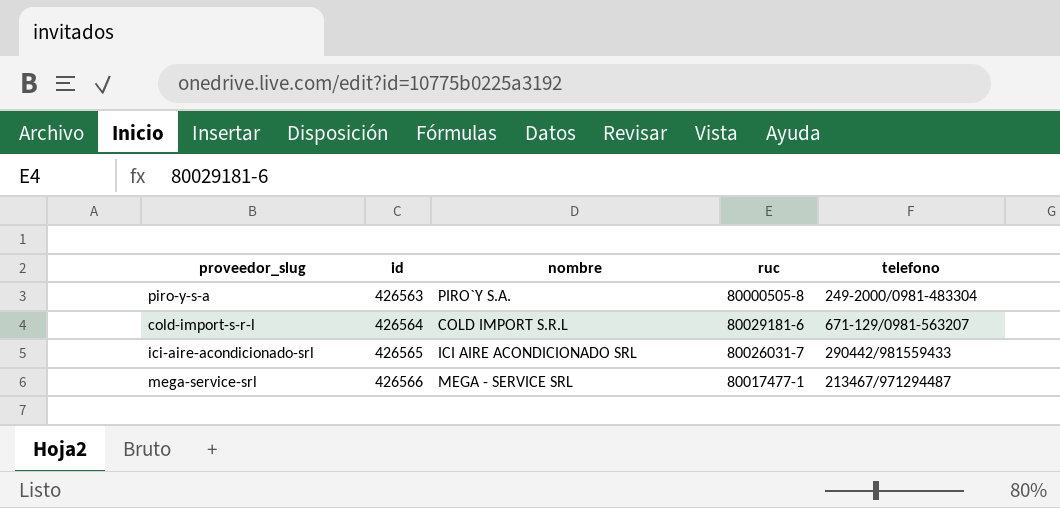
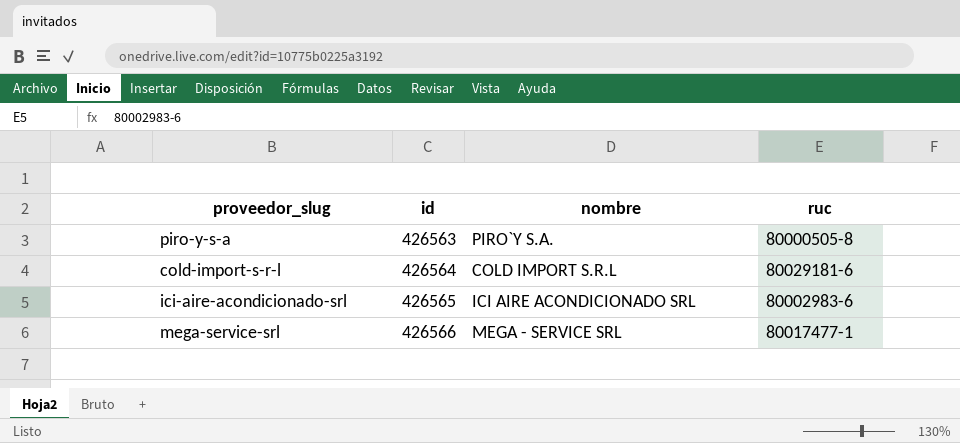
column telefono | position: 5 -> none
ici-aire-acondicionado-srl | ruc: 80026031-7 -> 80002983-6

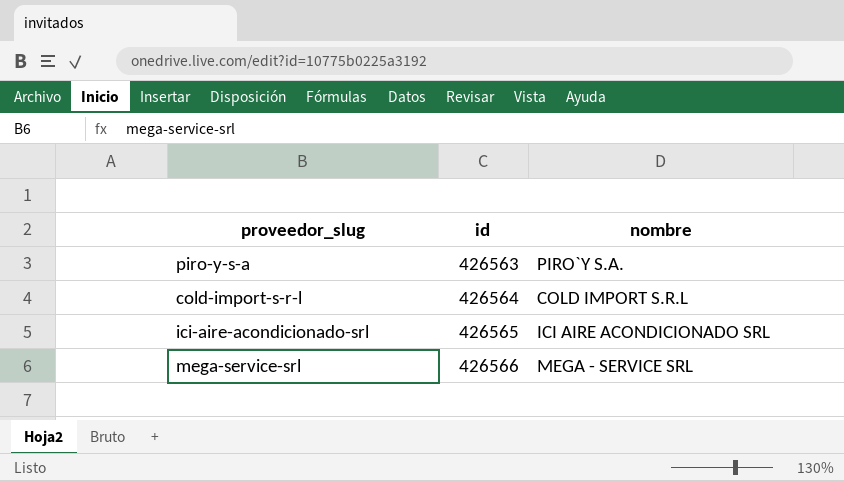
column ruc | position: 4 -> none

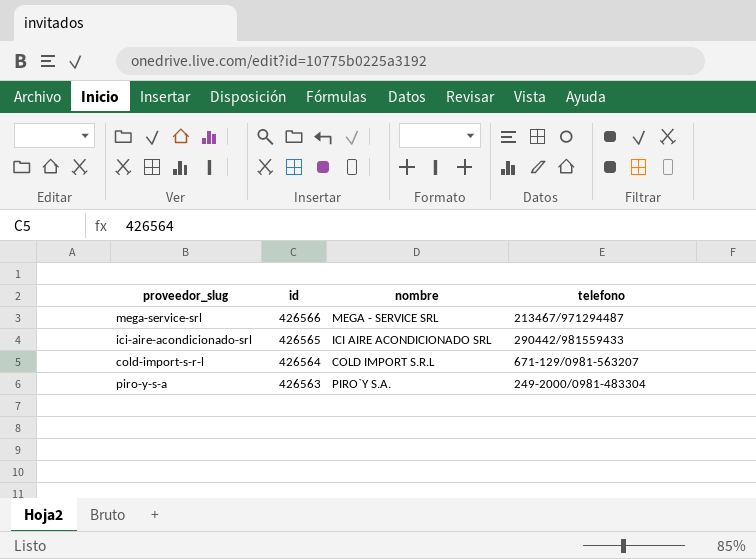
row order: id ascending -> id descending
column telefono | position: none -> 4

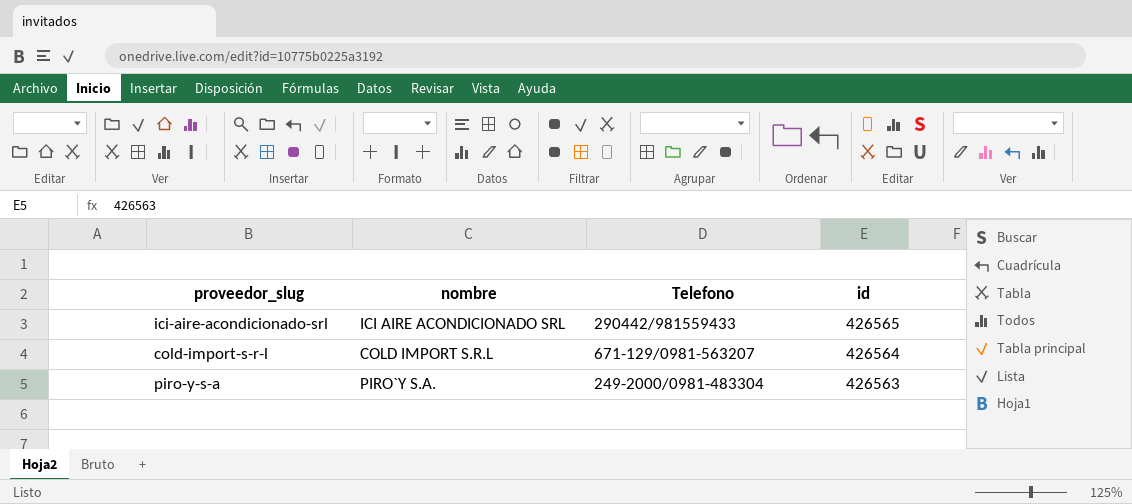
column name: telefono -> Telefono
column id | position: 2 -> 4
row mega-service-srl: 426566 | MEGA - SERVICE SRL | 213467/971294487 -> none

